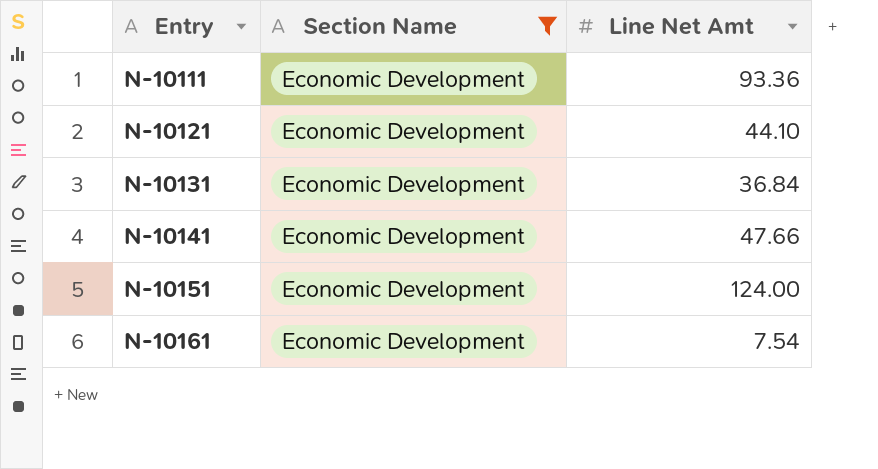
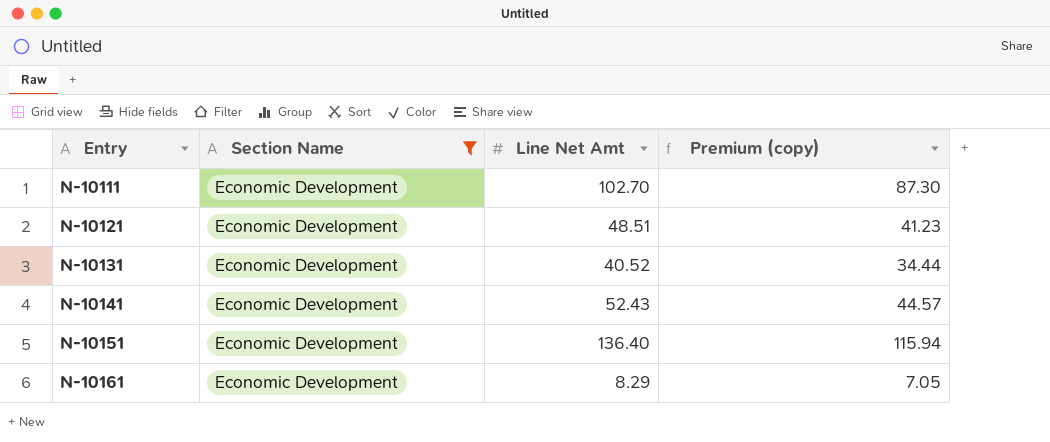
column Premium (copy) | formula: none -> [Line Net Amt] * 0.85
N-10111 | Line Net Amt: 93.36 -> 102.70
N-10121 | Line Net Amt: 44.10 -> 48.51
N-10131 | Line Net Amt: 36.84 -> 40.52
N-10141 | Line Net Amt: 47.66 -> 52.43
N-10151 | Line Net Amt: 124.00 -> 136.40
N-10161 | Line Net Amt: 7.54 -> 8.29

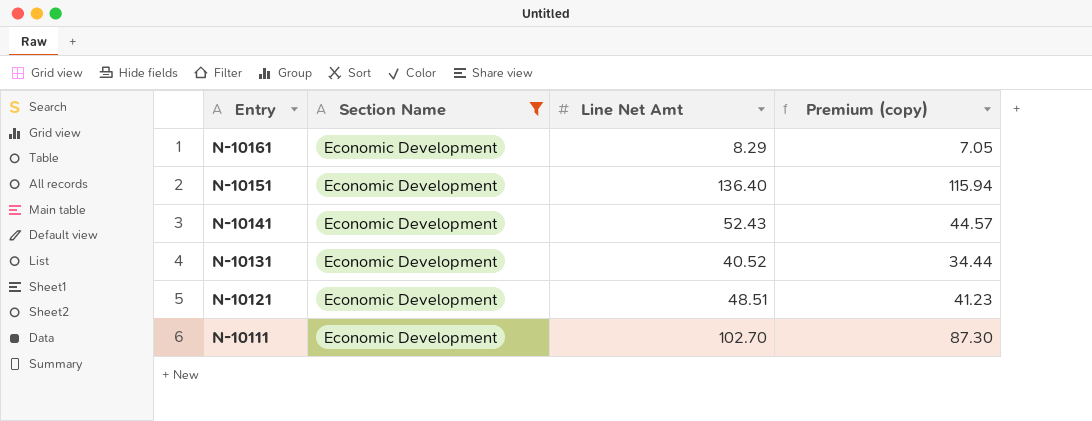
row order: Entry ascending -> Entry descending

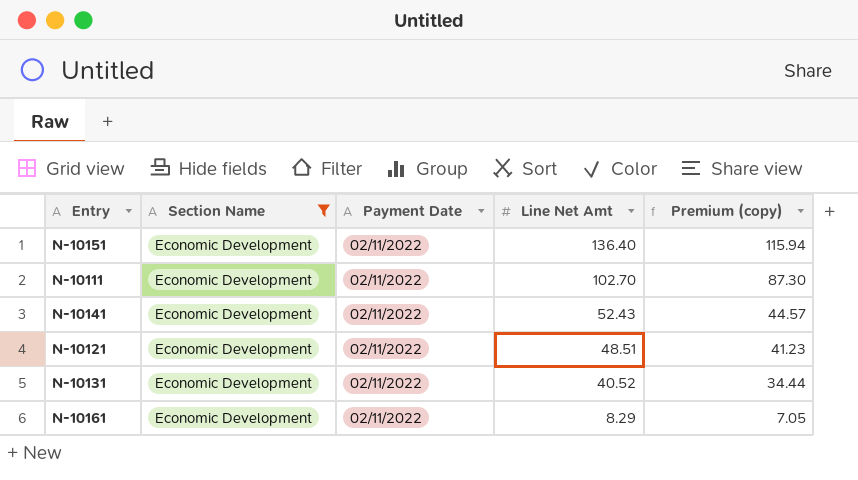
row order: Entry descending -> Line Net Amt descending
column Payment Date | position: none -> 3

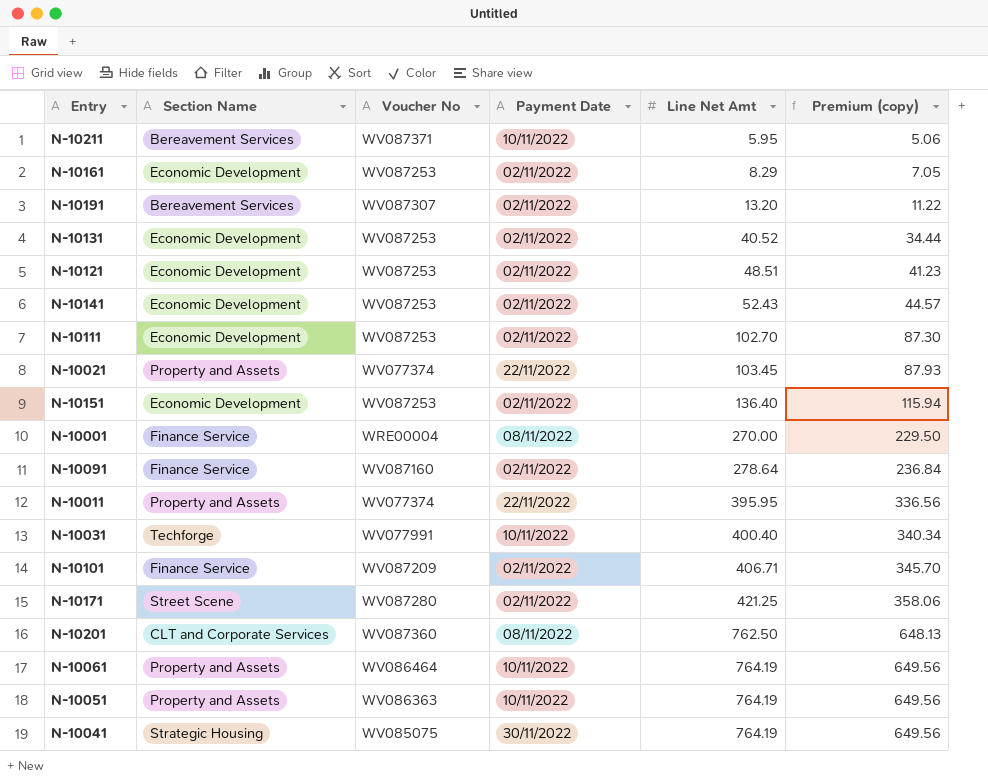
filter: Section Name = Economic Development -> none
row order: Line Net Amt descending -> Line Net Amt ascending
column Voucher No | position: none -> 3

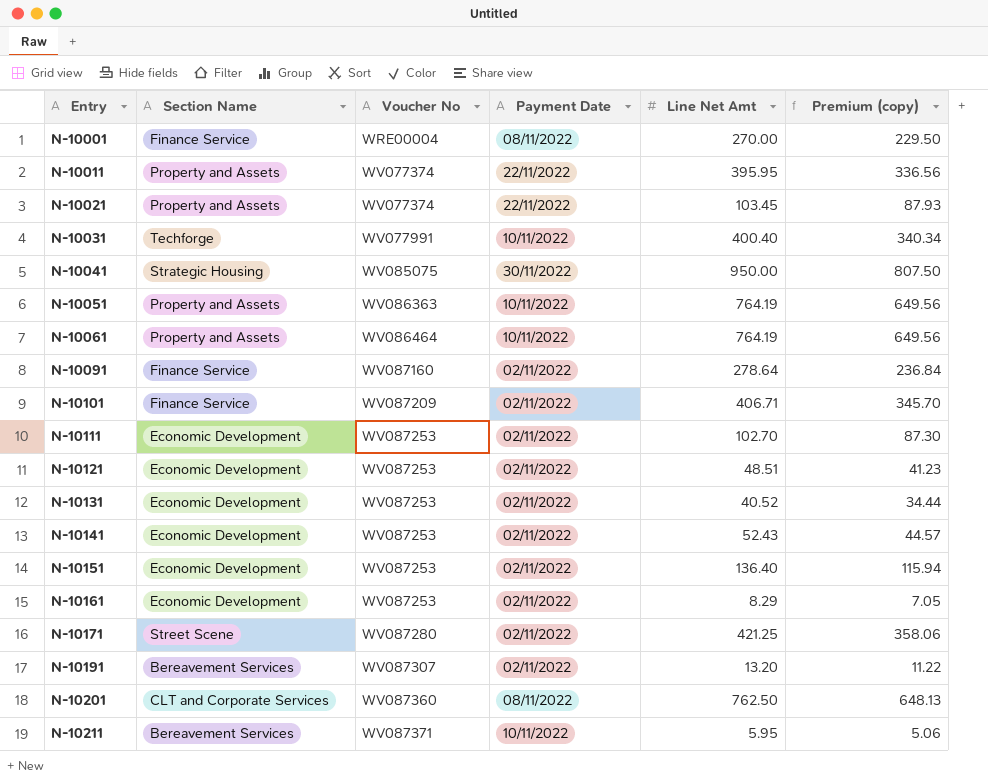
row order: Line Net Amt ascending -> Entry ascending
N-10041 | Line Net Amt: 764.19 -> 950.00
N-10041 | Premium (copy): 649.56 -> 807.50

